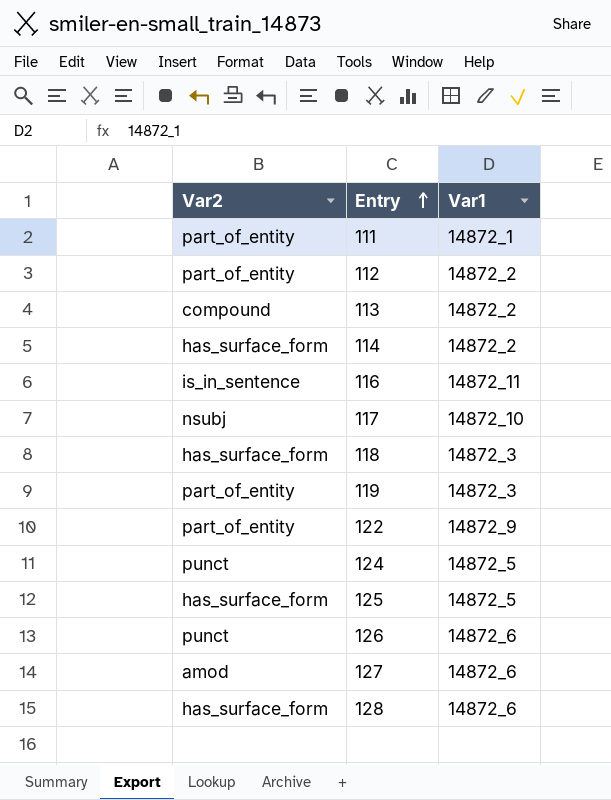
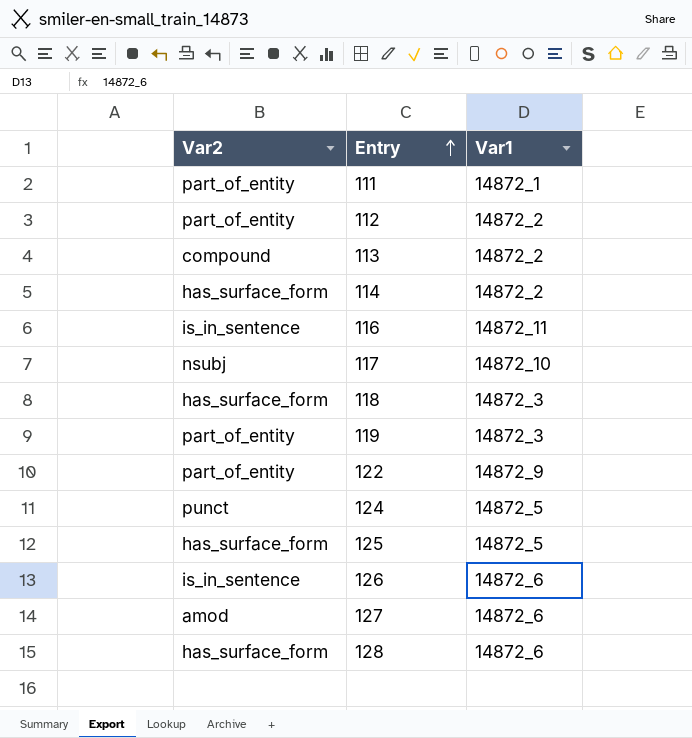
126 | Var2: punct -> is_in_sentence

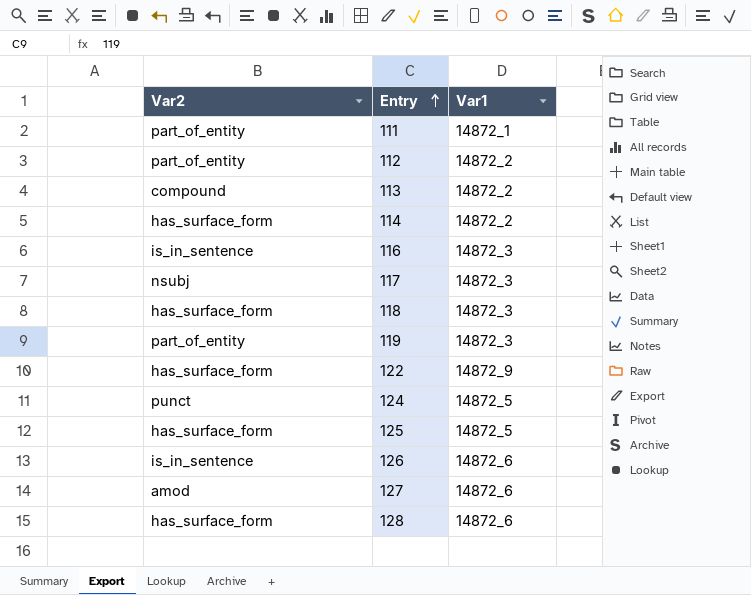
116 | Var1: 14872_11 -> 14872_3
117 | Var1: 14872_10 -> 14872_3
122 | Var2: part_of_entity -> has_surface_form

